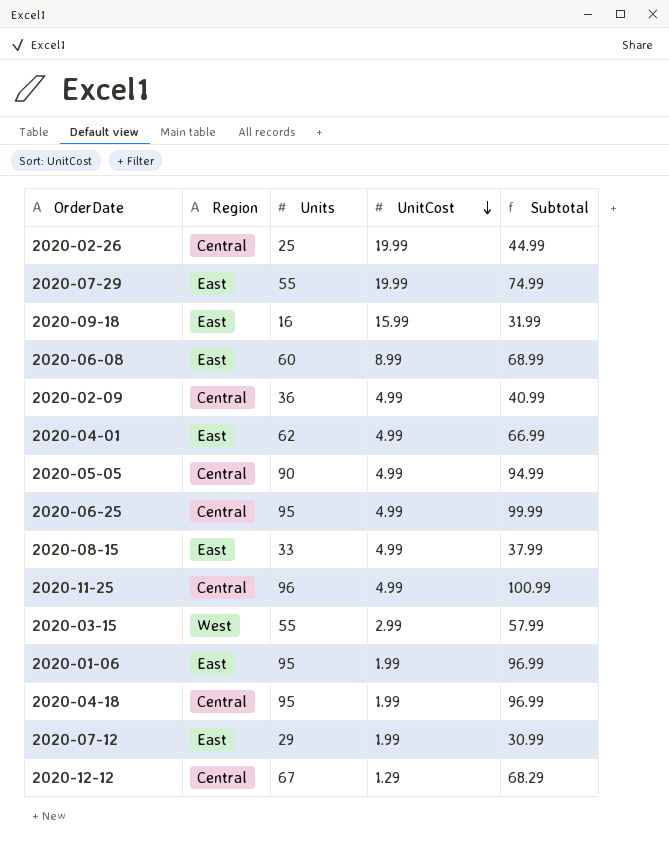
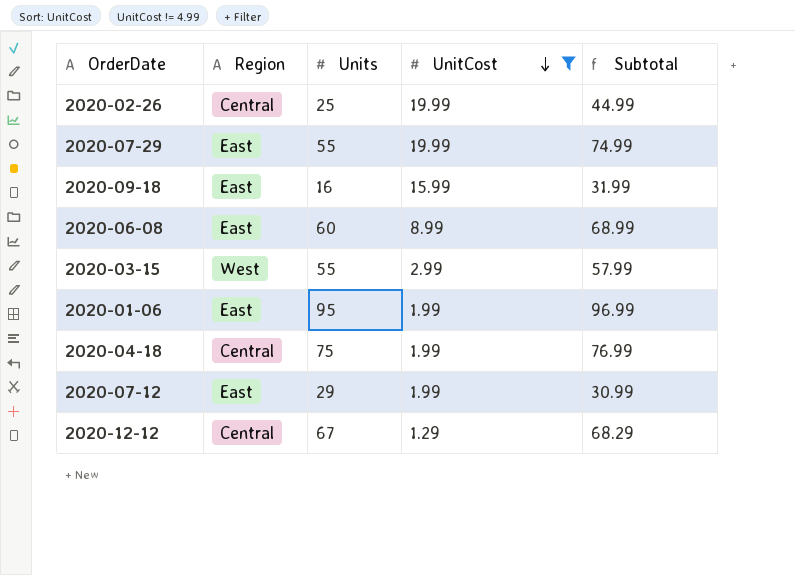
filter: none -> UnitCost != 4.99
2020-04-18 | Units: 95 -> 75
2020-04-18 | Subtotal: 96.99 -> 76.99

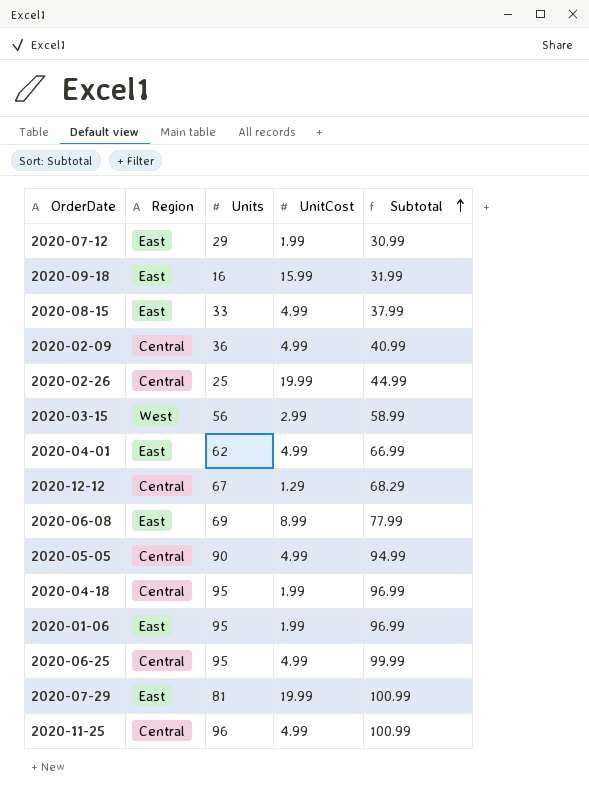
filter: UnitCost != 4.99 -> none
row order: UnitCost descending -> Subtotal ascending
2020-03-15 | Units: 55 -> 56
2020-03-15 | Subtotal: 57.99 -> 58.99
2020-06-08 | Units: 60 -> 69
2020-06-08 | Subtotal: 68.99 -> 77.99
2020-04-18 | Units: 75 -> 95
2020-04-18 | Subtotal: 76.99 -> 96.99
2020-07-29 | Units: 55 -> 81
2020-07-29 | Subtotal: 74.99 -> 100.99

